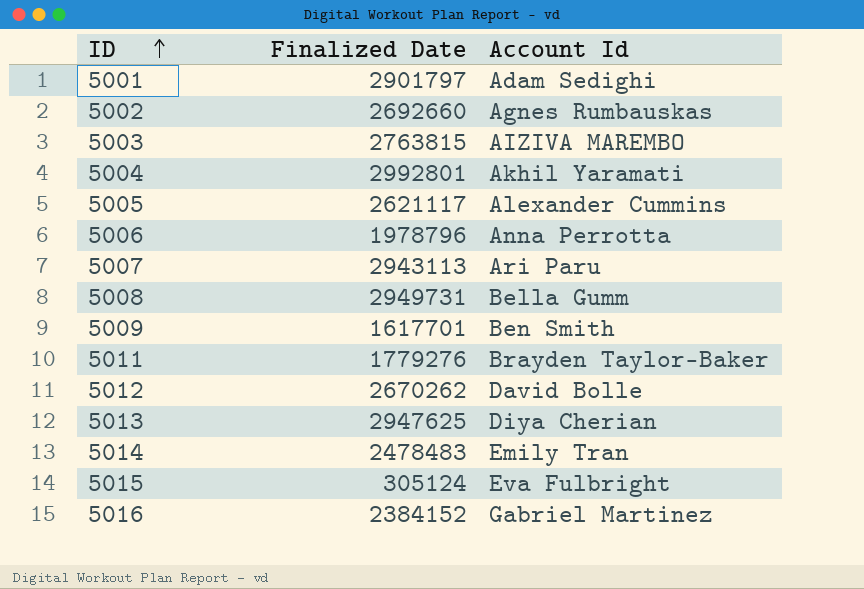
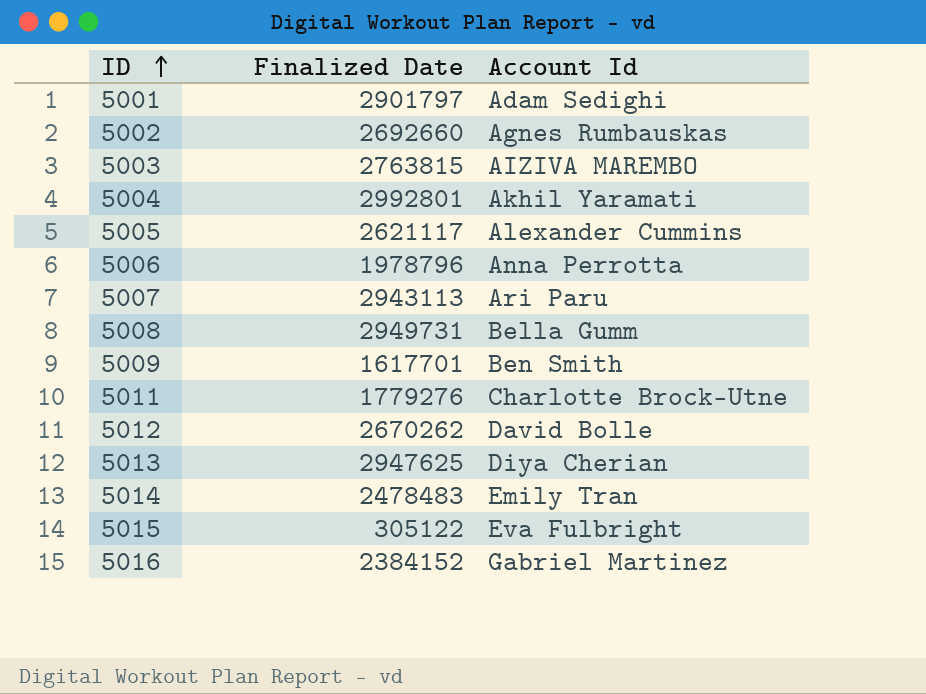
5011 | Account Id: Brayden Taylor-Baker -> Charlotte Brock-Utne
5015 | Finalized Date: 305124 -> 305122

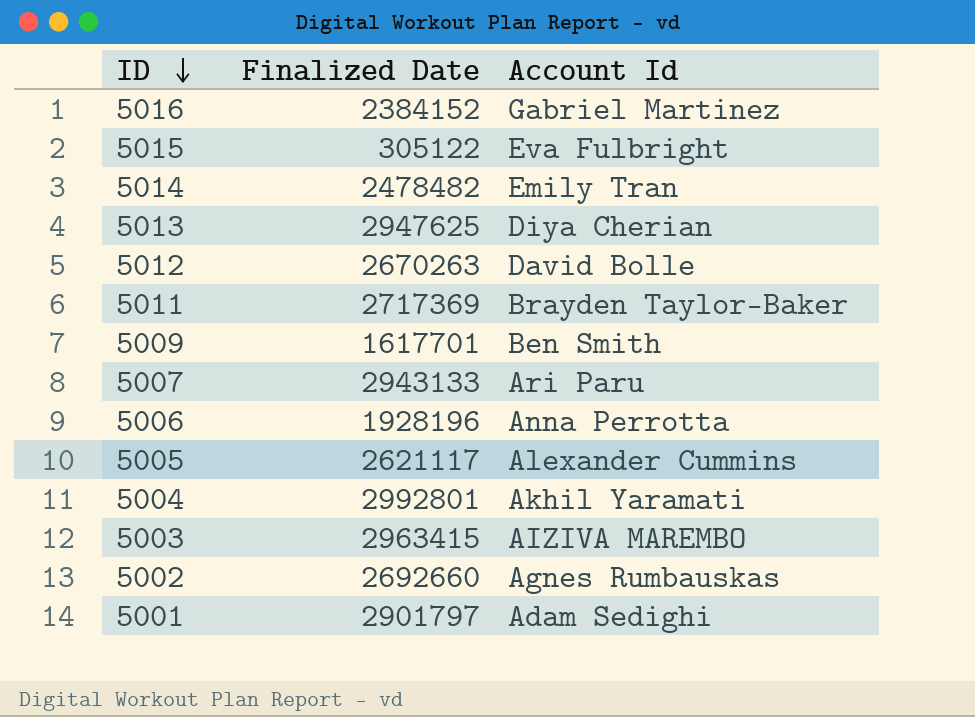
row order: ID ascending -> ID descending
row 5008: 2949731 | Bella Gumm -> none
5014 | Finalized Date: 2478483 -> 2478482
5012 | Finalized Date: 2670262 -> 2670263
5011 | Finalized Date: 1779276 -> 2717369
5011 | Account Id: Charlotte Brock-Utne -> Brayden Taylor-Baker
5007 | Finalized Date: 2943113 -> 2943133
5006 | Finalized Date: 1978796 -> 1928196
5003 | Finalized Date: 2763815 -> 2963415

